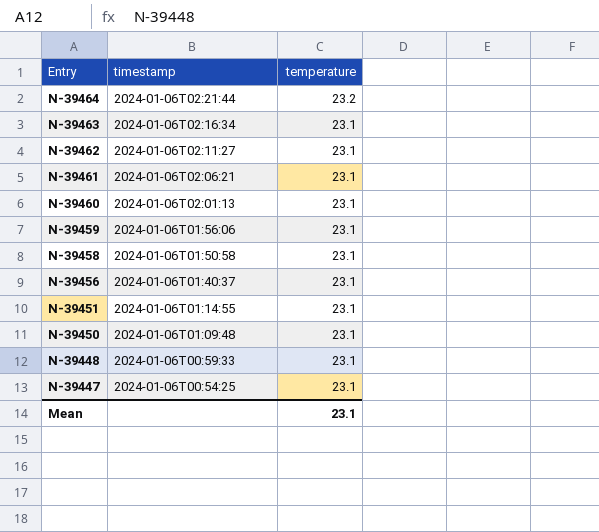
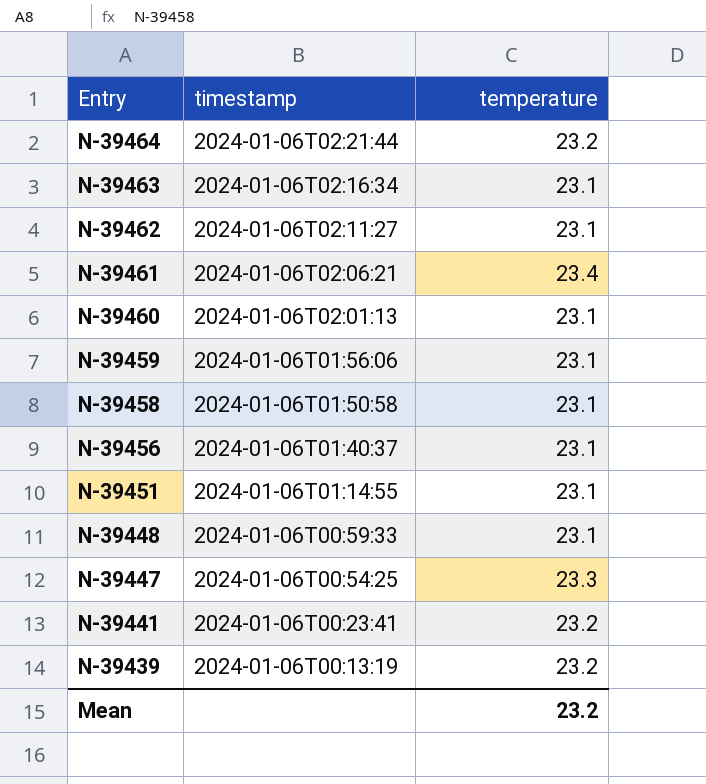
row N-39450: 2024-01-06T01:09:48 | 23.1 -> none
N-39461 | temperature: 23.1 -> 23.4
N-39447 | temperature: 23.1 -> 23.3
row N-39441: none -> 2024-01-06T00:23:41 | 23.2
row N-39439: none -> 2024-01-06T00:13:19 | 23.2
Mean | temperature: 23.1 -> 23.2

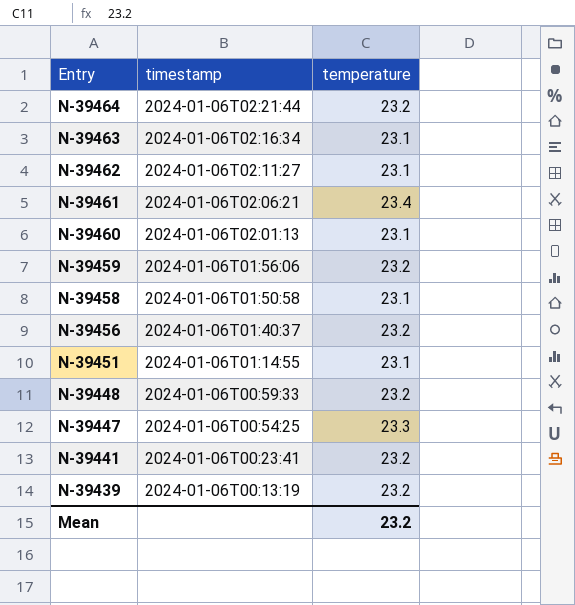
N-39459 | temperature: 23.1 -> 23.2
N-39456 | temperature: 23.1 -> 23.2
N-39448 | temperature: 23.1 -> 23.2

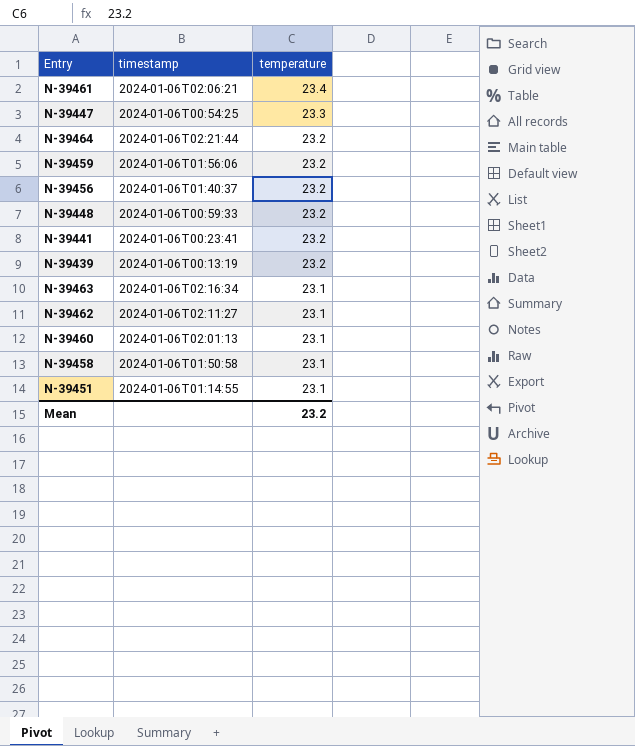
row order: Entry descending -> temperature descending

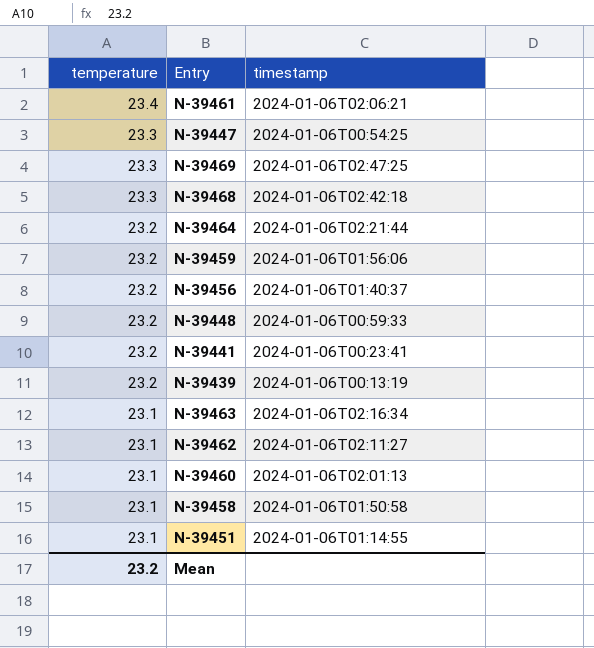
column temperature | position: 3 -> 1
row N-39469: none -> 23.3 | 2024-01-06T02:47:25
row N-39468: none -> 23.3 | 2024-01-06T02:42:18

